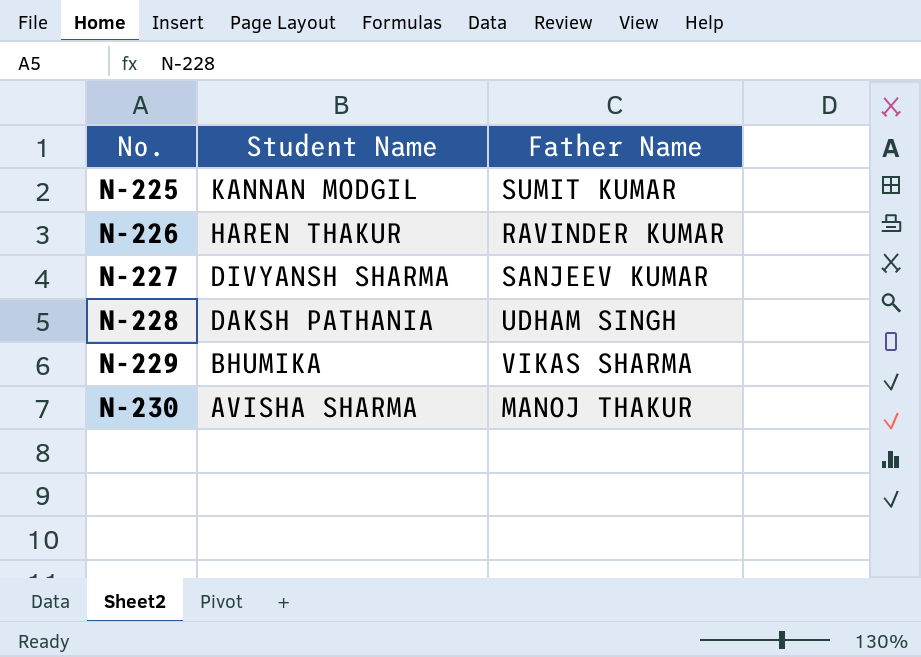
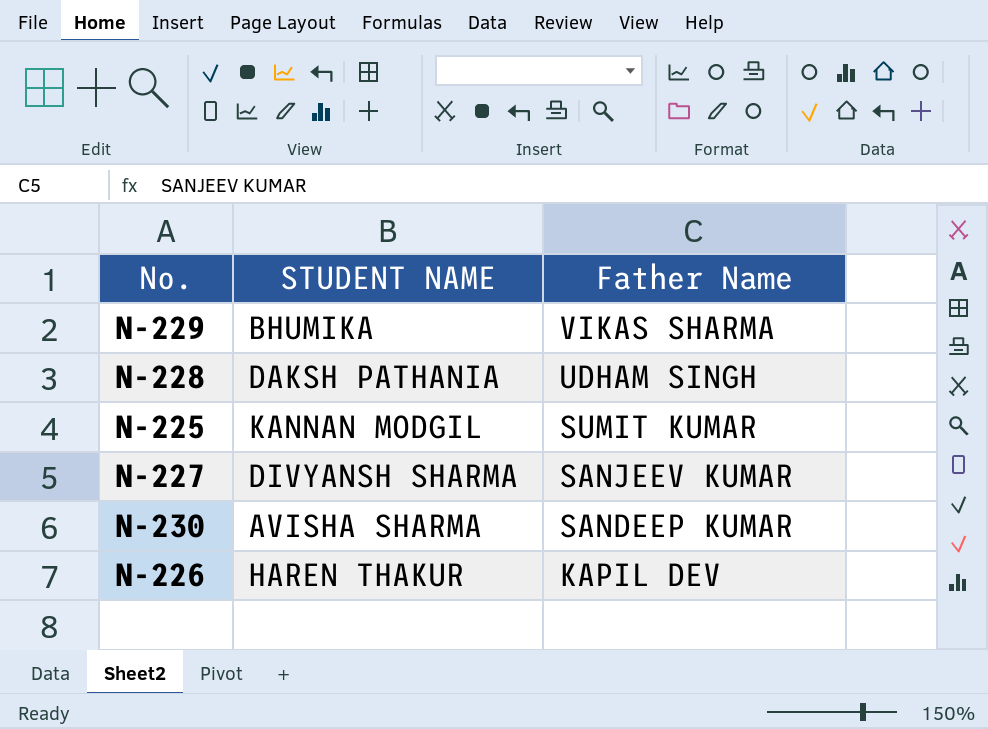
row order: No. ascending -> Father Name descending
column name: Student Name -> STUDENT NAME
N-230 | Father Name: MANOJ THAKUR -> SANDEEP KUMAR
N-226 | Father Name: RAVINDER KUMAR -> KAPIL DEV

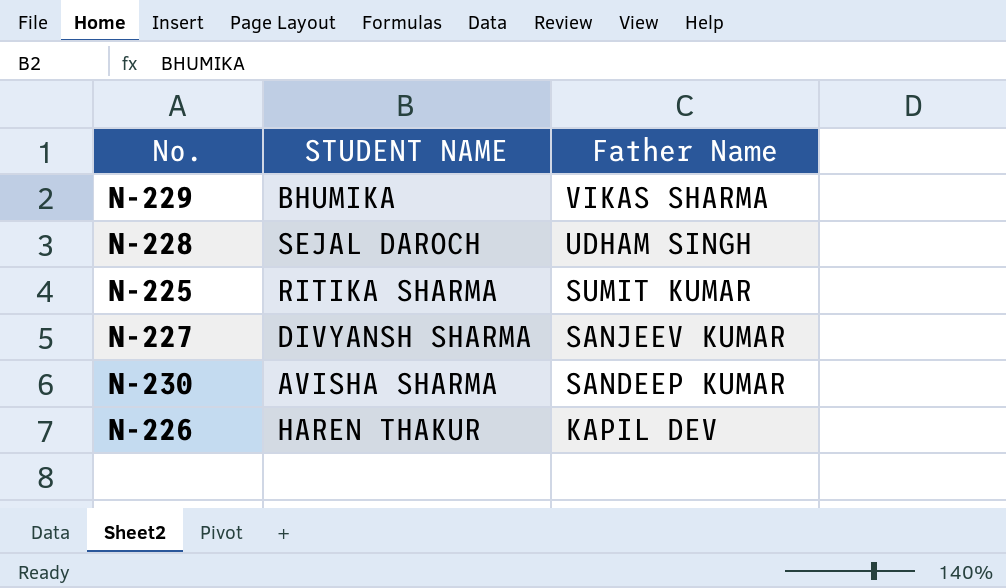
N-228 | STUDENT NAME: DAKSH PATHANIA -> SEJAL DAROCH
N-225 | STUDENT NAME: KANNAN MODGIL -> RITIKA SHARMA

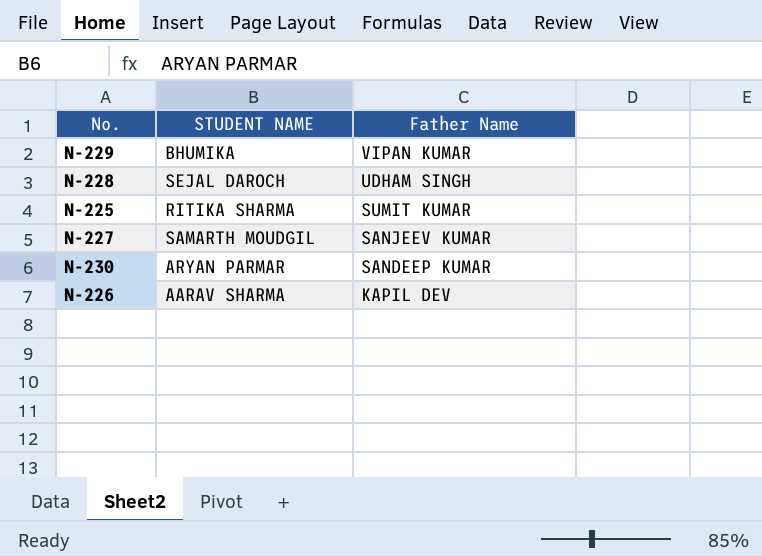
N-229 | Father Name: VIKAS SHARMA -> VIPAN KUMAR
N-227 | STUDENT NAME: DIVYANSH SHARMA -> SAMARTH MOUDGIL
N-230 | STUDENT NAME: AVISHA SHARMA -> ARYAN PARMAR
N-226 | STUDENT NAME: HAREN THAKUR -> AARAV SHARMA

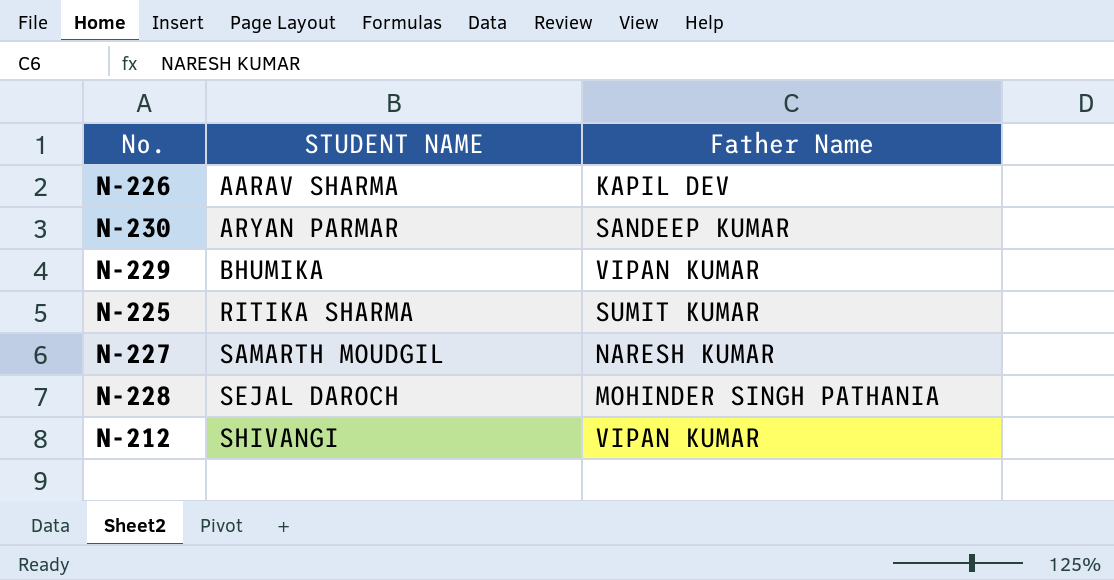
row order: Father Name descending -> STUDENT NAME ascending
N-227 | Father Name: SANJEEV KUMAR -> NARESH KUMAR
N-228 | Father Name: UDHAM SINGH -> MOHINDER SINGH PATHANIA
row N-212: none -> SHIVANGI | VIPAN KUMAR

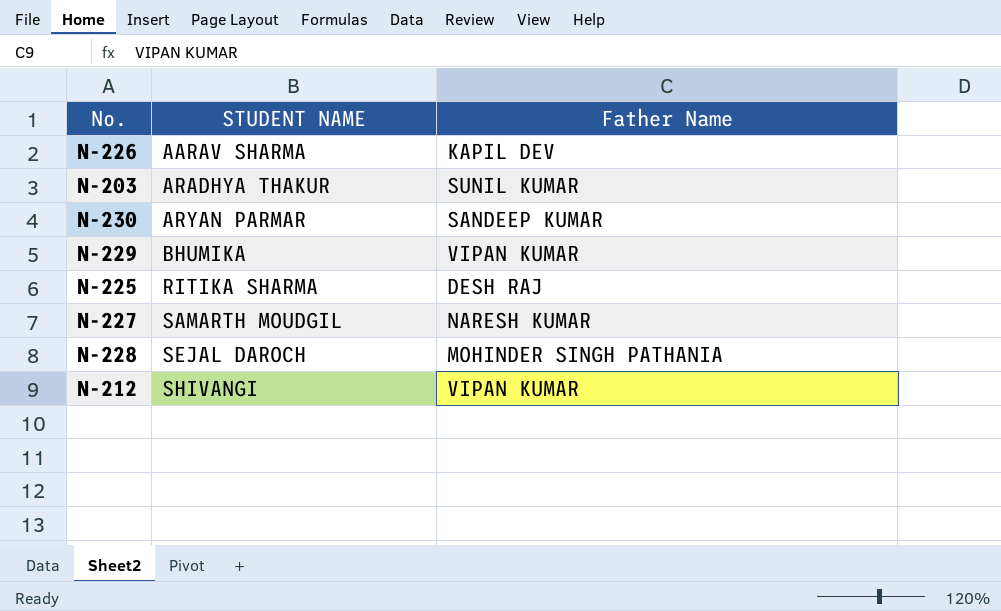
row N-203: none -> ARADHYA THAKUR | SUNIL KUMAR
N-225 | Father Name: SUMIT KUMAR -> DESH RAJ

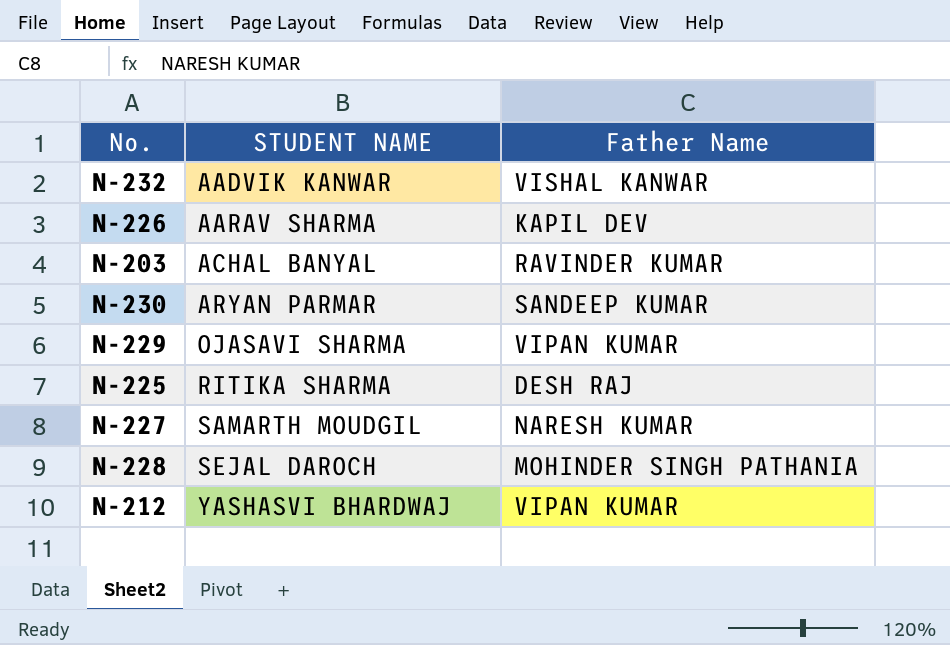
row N-232: none -> AADVIK KANWAR | VISHAL KANWAR
N-203 | STUDENT NAME: ARADHYA THAKUR -> ACHAL BANYAL
N-203 | Father Name: SUNIL KUMAR -> RAVINDER KUMAR
N-229 | STUDENT NAME: BHUMIKA -> OJASAVI SHARMA
N-212 | STUDENT NAME: SHIVANGI -> YASHASVI BHARDWAJ

